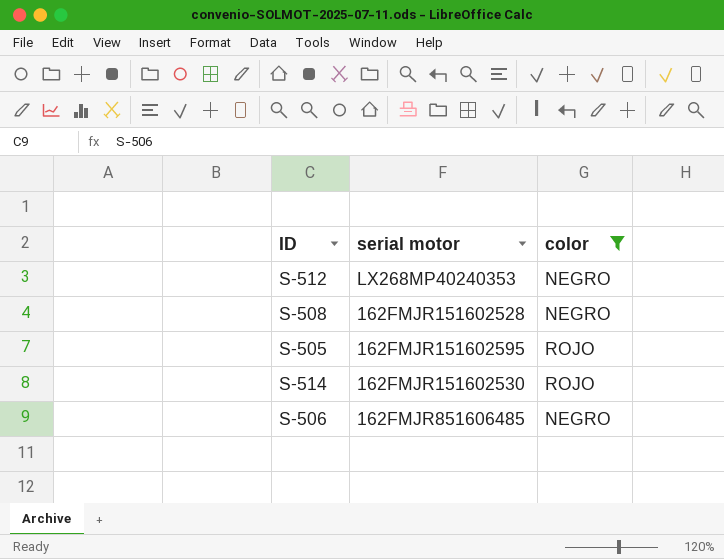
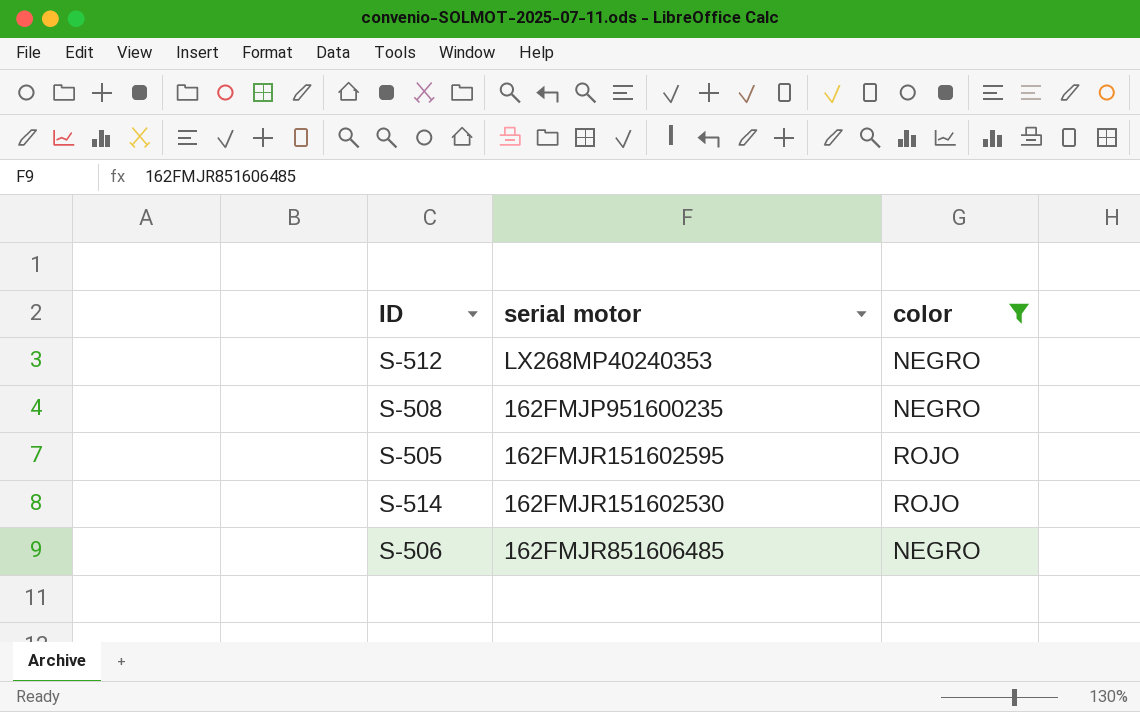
S-508 | serial motor: 162FMJR151602528 -> 162FMJP951600235

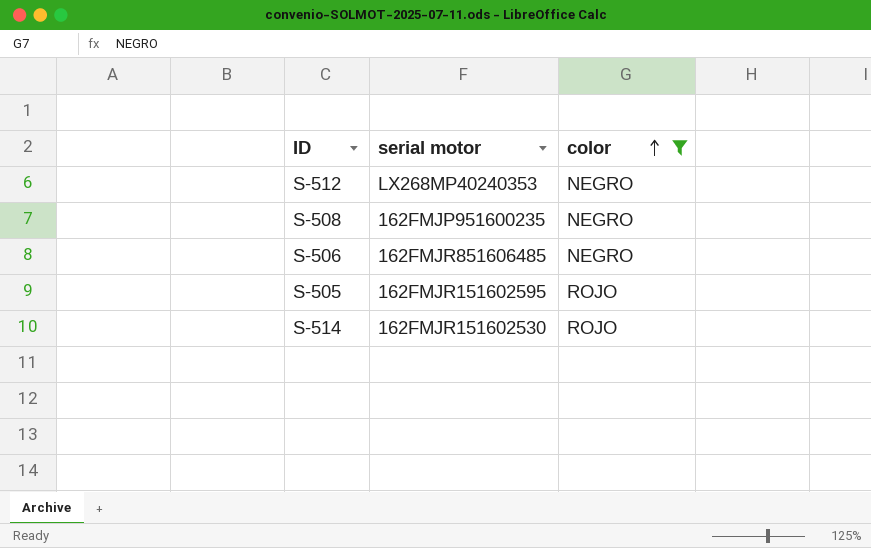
row order: none -> color ascending

